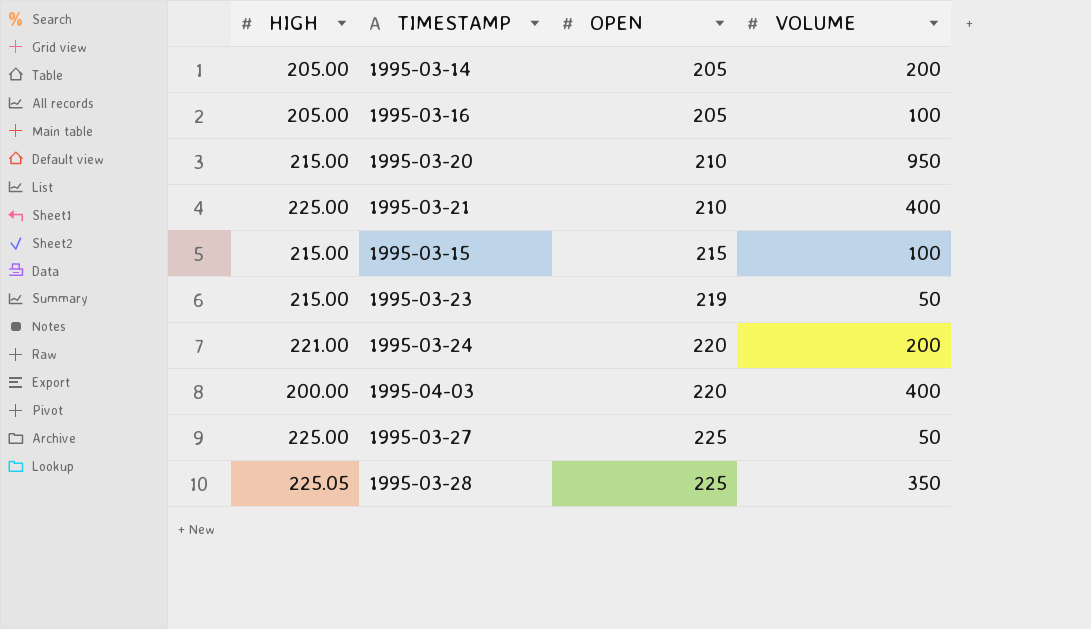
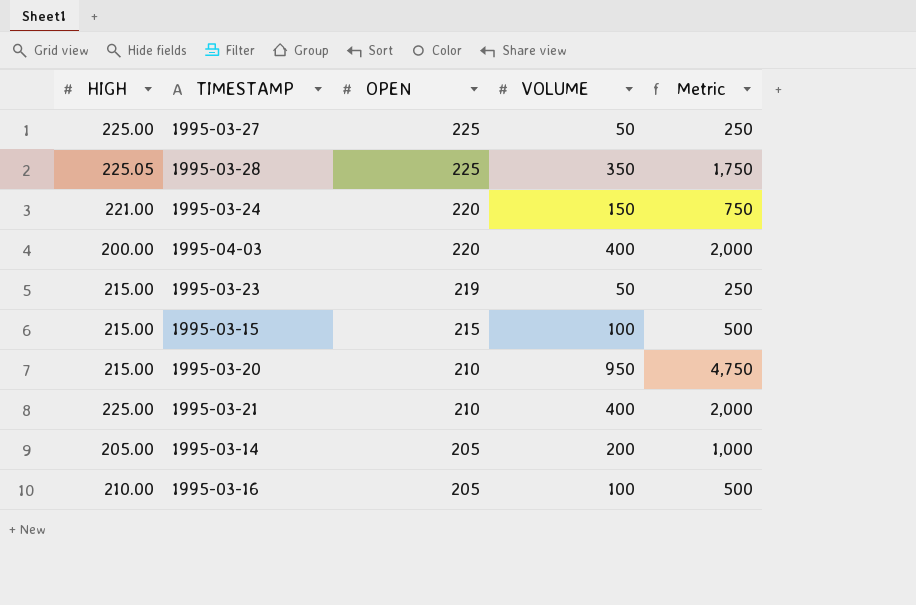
row order: OPEN ascending -> OPEN descending
column Metric | formula: none -> [VOLUME] * 5
1995-03-24 | VOLUME: 200 -> 150
1995-03-16 | HIGH: 205.00 -> 210.00

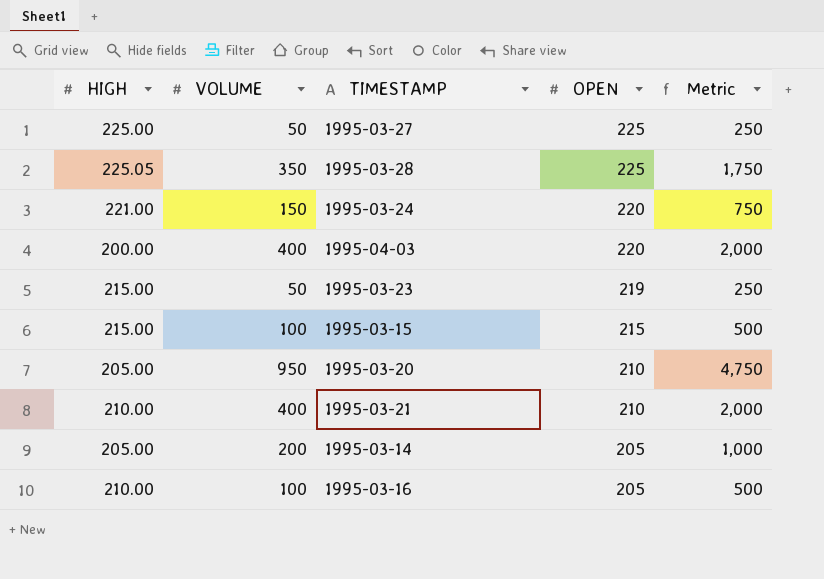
column VOLUME | position: 4 -> 2
1995-03-20 | HIGH: 215.00 -> 205.00
1995-03-21 | HIGH: 225.00 -> 210.00

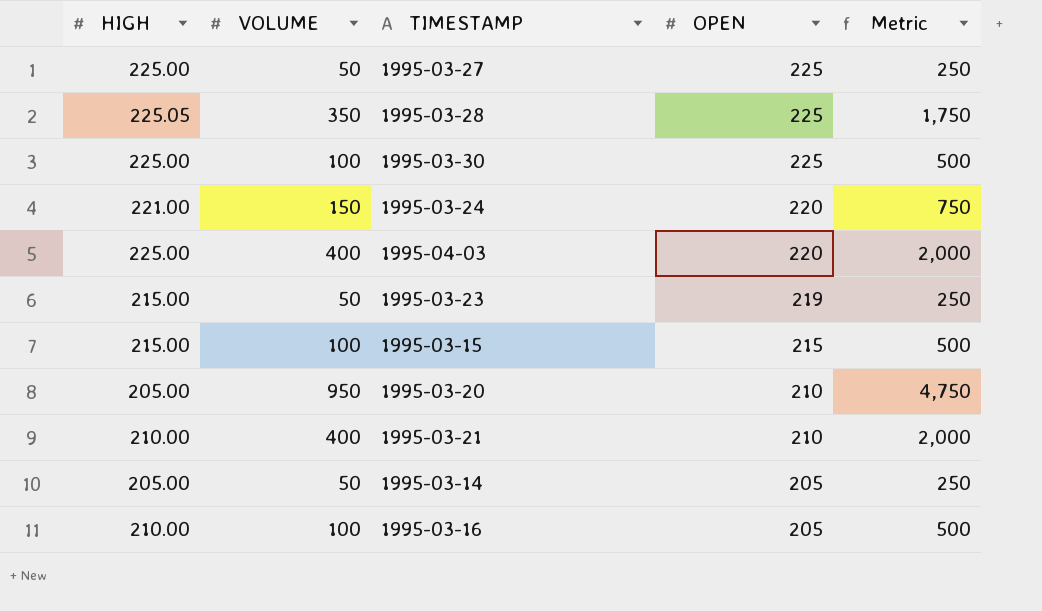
row 1995-03-30: none -> 225.00 | 100 | 225 | 500
1995-04-03 | HIGH: 200.00 -> 225.00
1995-03-14 | VOLUME: 200 -> 50
1995-03-14 | Metric: 1,000 -> 250

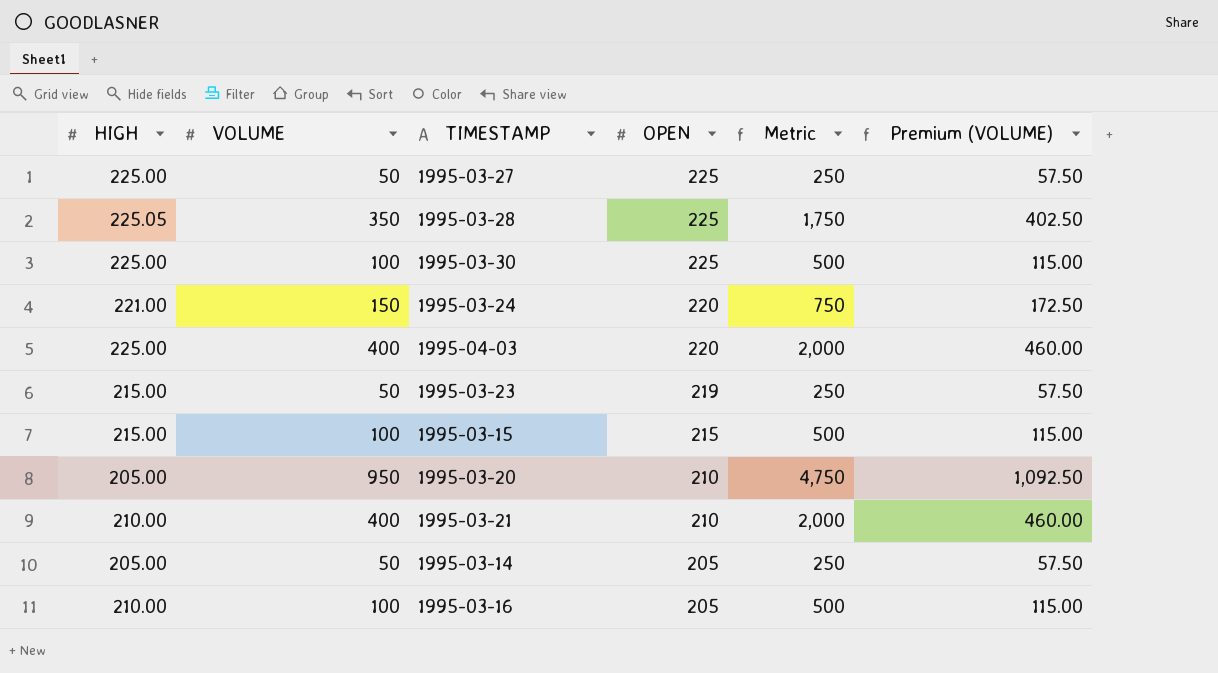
column Premium (VOLUME) | formula: none -> [VOLUME] * 1.15

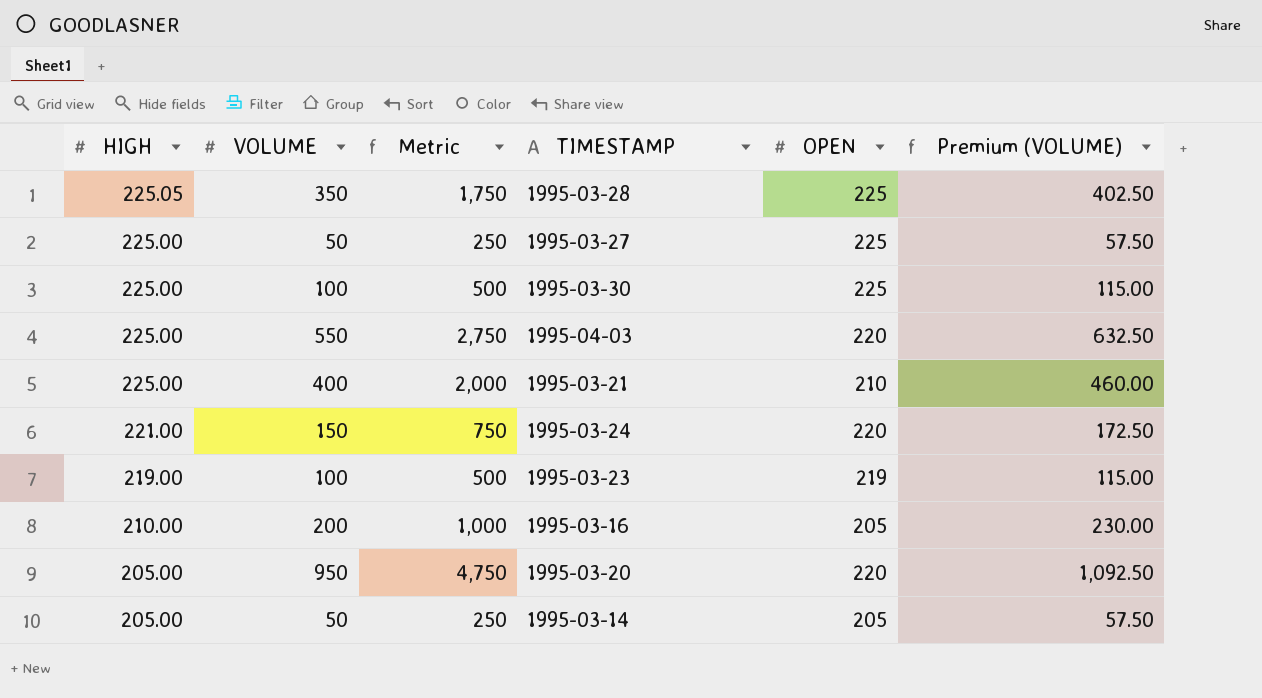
row order: OPEN descending -> HIGH descending
column Metric | position: 5 -> 3
row 1995-03-15: 215.00 | 100 | 215 | 500 | 115.00 -> none
1995-04-03 | VOLUME: 400 -> 550
1995-04-03 | Metric: 2,000 -> 2,750
1995-04-03 | Premium (VOLUME): 460.00 -> 632.50
1995-03-21 | HIGH: 210.00 -> 225.00
1995-03-23 | HIGH: 215.00 -> 219.00
1995-03-23 | VOLUME: 50 -> 100
1995-03-23 | Metric: 250 -> 500
1995-03-23 | Premium (VOLUME): 57.50 -> 115.00
1995-03-16 | VOLUME: 100 -> 200
1995-03-16 | Metric: 500 -> 1,000
1995-03-16 | Premium (VOLUME): 115.00 -> 230.00
1995-03-20 | OPEN: 210 -> 220

